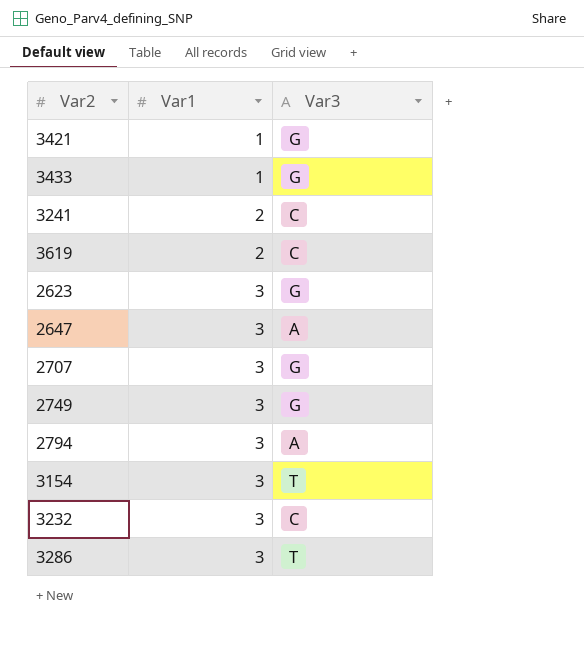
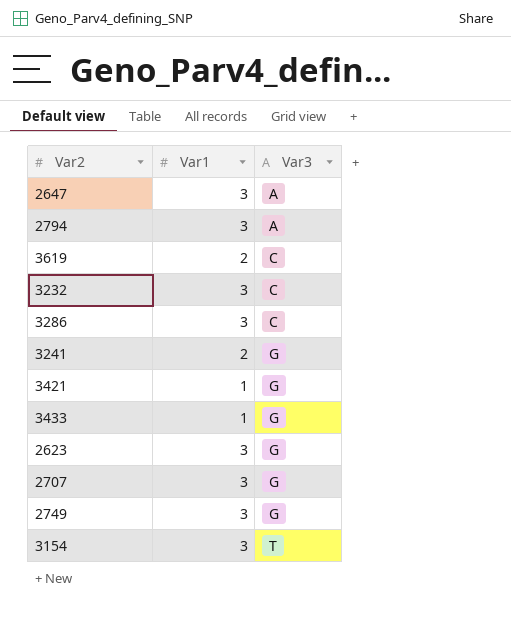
row order: Var1 ascending -> Var3 ascending
3286 | Var3: T -> C
3241 | Var3: C -> G

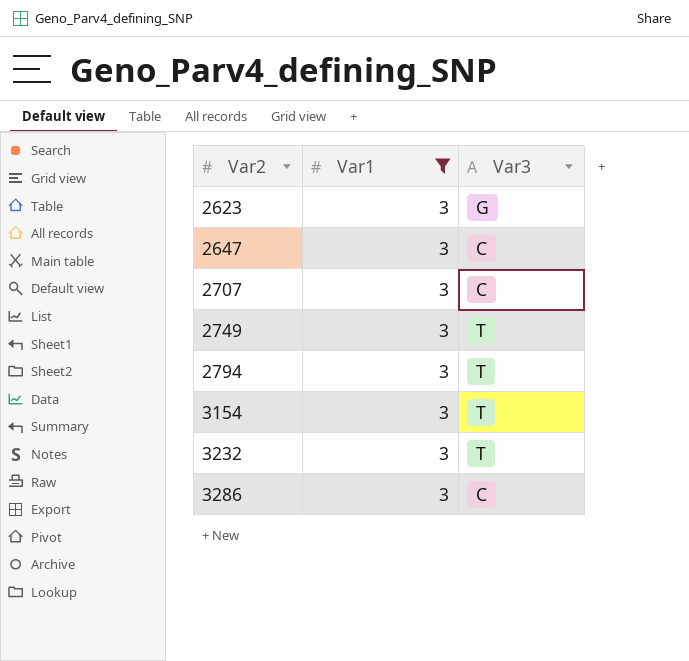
filter: none -> Var1 = 3
row order: Var3 ascending -> Var2 ascending
2647 | Var3: A -> C
2707 | Var3: G -> C
2749 | Var3: G -> T
2794 | Var3: A -> T
3232 | Var3: C -> T

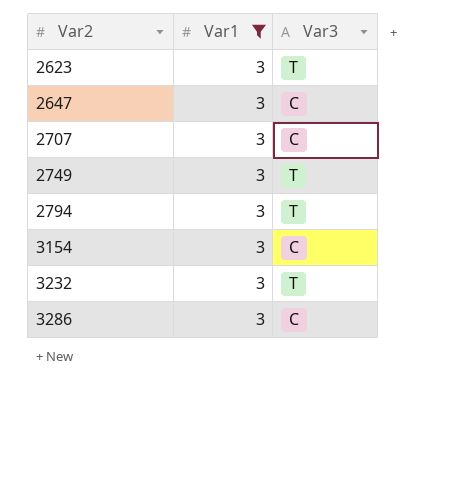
2623 | Var3: G -> T
3154 | Var3: T -> C

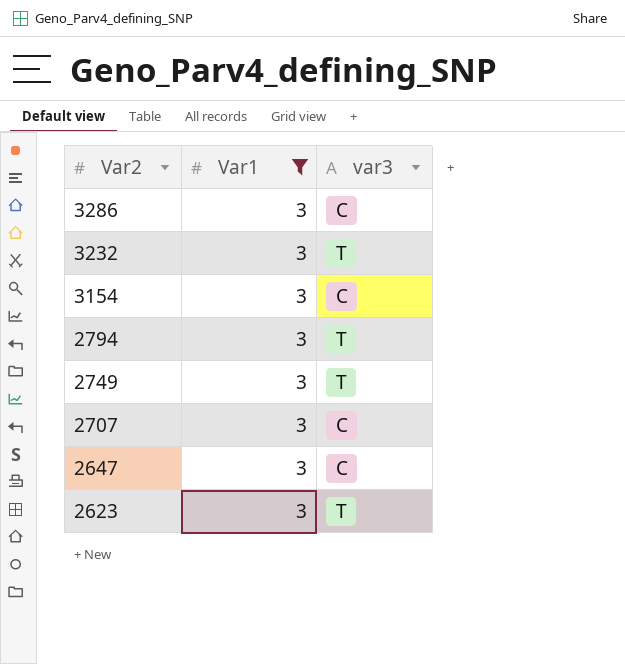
row order: Var2 ascending -> Var2 descending
column name: Var3 -> var3

